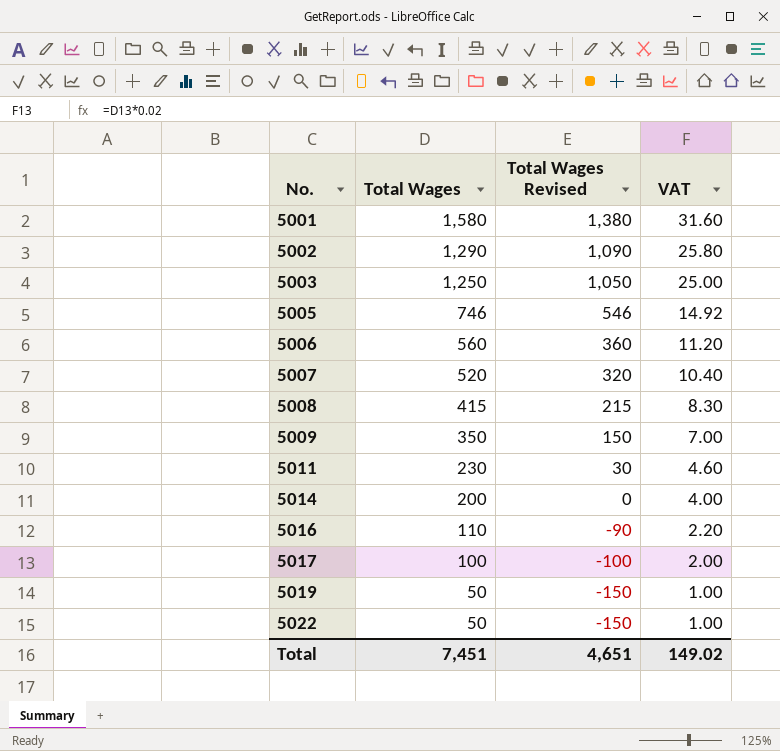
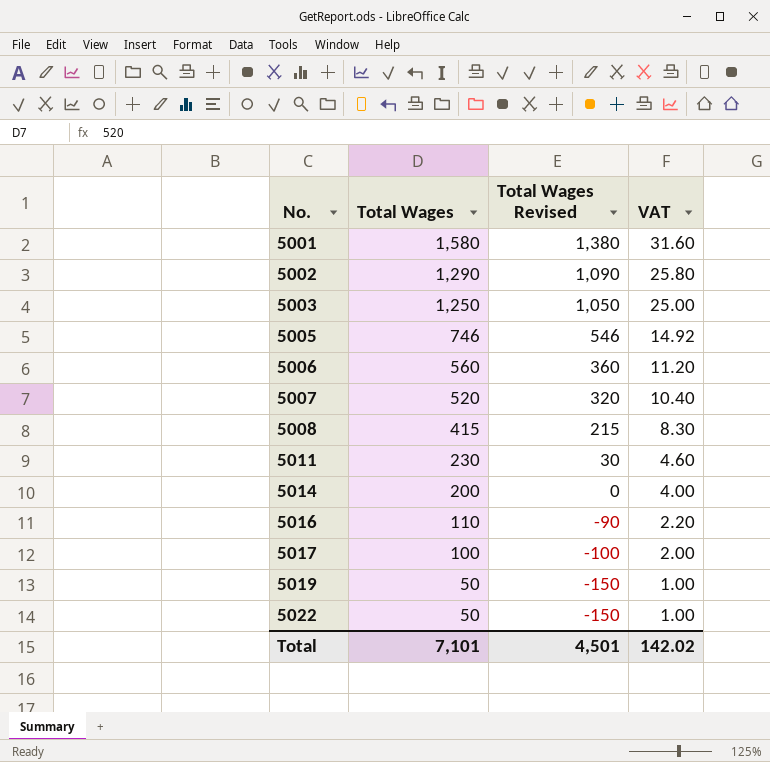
row 5009: 350 | 150 | 7.00 -> none
Total | Total Wages: 7,451 -> 7,101
Total | Total Wages Revised: 4,651 -> 4,501
Total | VAT: 149.02 -> 142.02

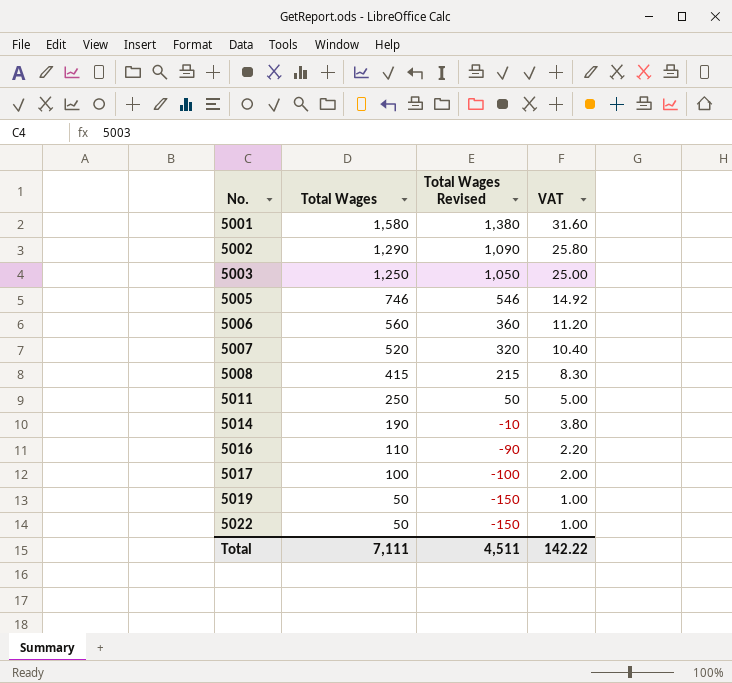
5011 | Total Wages: 230 -> 250
5011 | Total Wages Revised: 30 -> 50
5011 | VAT: 4.60 -> 5.00
5014 | Total Wages: 200 -> 190
5014 | Total Wages Revised: 0 -> -10
5014 | VAT: 4.00 -> 3.80
Total | Total Wages: 7,101 -> 7,111
Total | Total Wages Revised: 4,501 -> 4,511
Total | VAT: 142.02 -> 142.22

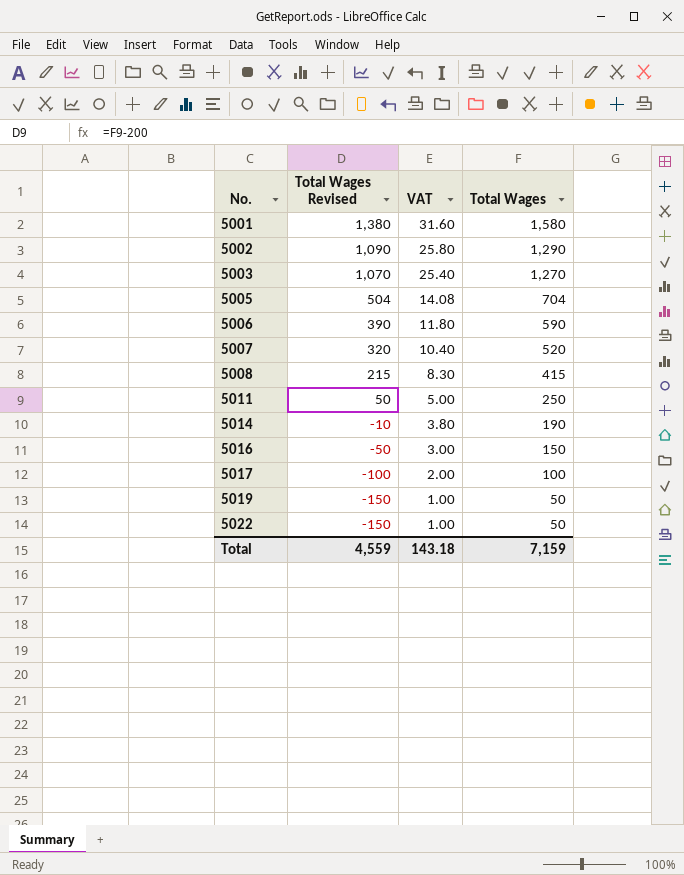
column Total Wages | position: 2 -> 4
5003 | Total Wages Revised: 1,050 -> 1,070
5003 | VAT: 25.00 -> 25.40
5003 | Total Wages: 1,250 -> 1,270
5005 | Total Wages Revised: 546 -> 504
5005 | VAT: 14.92 -> 14.08
5005 | Total Wages: 746 -> 704
5006 | Total Wages Revised: 360 -> 390
5006 | VAT: 11.20 -> 11.80
5006 | Total Wages: 560 -> 590
5016 | Total Wages Revised: -90 -> -50
5016 | VAT: 2.20 -> 3.00
5016 | Total Wages: 110 -> 150
Total | Total Wages Revised: 4,511 -> 4,559
Total | VAT: 142.22 -> 143.18
Total | Total Wages: 7,111 -> 7,159

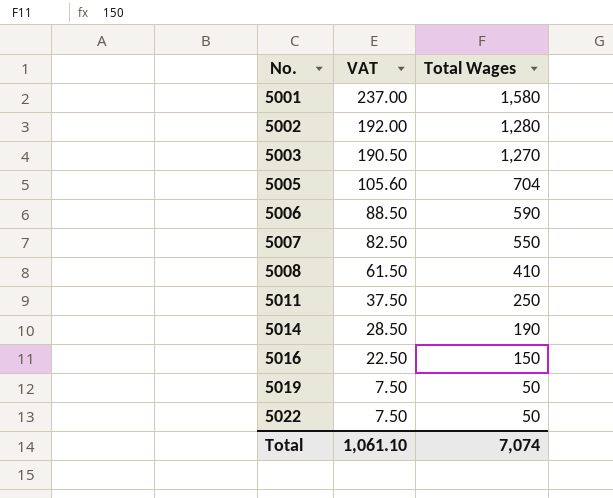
column Total Wages Revised | formula: [Total Wages] - 200 -> none
column VAT | formula: [Total Wages] * 0.02 -> [Total Wages] * 0.15
row 5017: -100 | 2.00 | 100 -> none
5002 | Total Wages: 1,290 -> 1,280
5007 | Total Wages: 520 -> 550
5008 | Total Wages: 415 -> 410
Total | VAT: 143.18 -> 1,061.10
Total | Total Wages: 7,159 -> 7,074

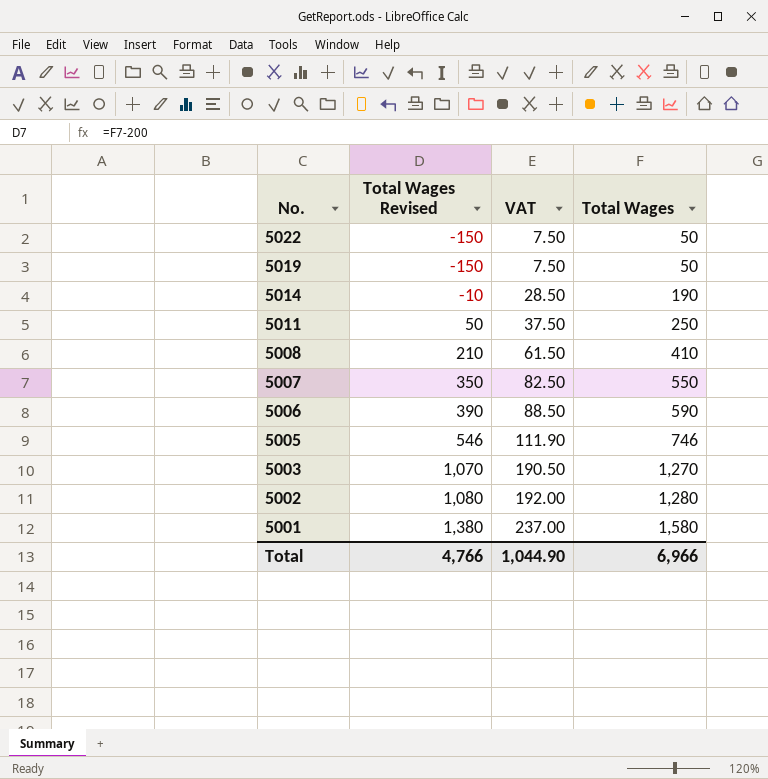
row order: No. ascending -> No. descending
column Total Wages Revised | formula: none -> [Total Wages] - 200
row 5016: 22.50 | 150 -> none
5005 | VAT: 105.60 -> 111.90
5005 | Total Wages: 704 -> 746
Total | VAT: 1,061.10 -> 1,044.90
Total | Total Wages: 7,074 -> 6,966

